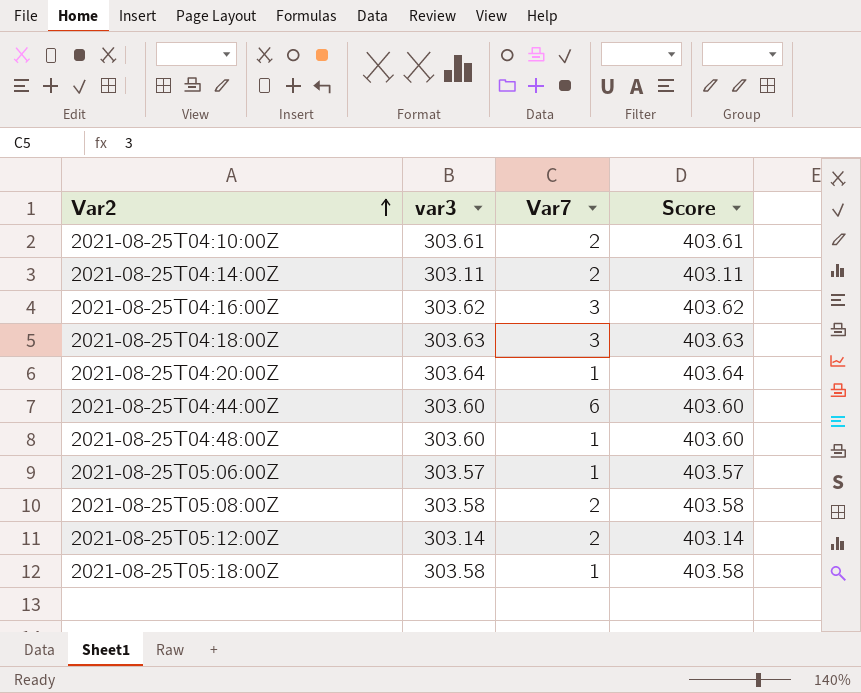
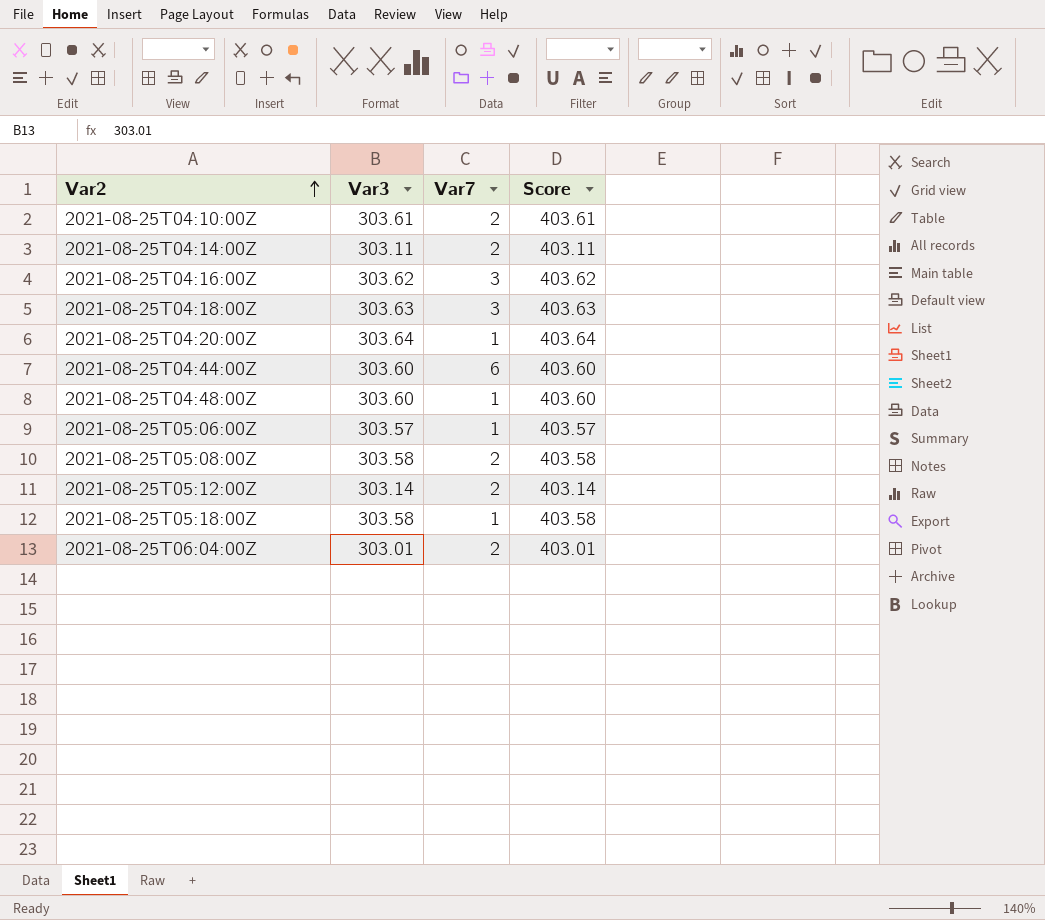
column name: var3 -> Var3
row 2021-08-25T06:04:00Z: none -> 303.01 | 2 | 403.01

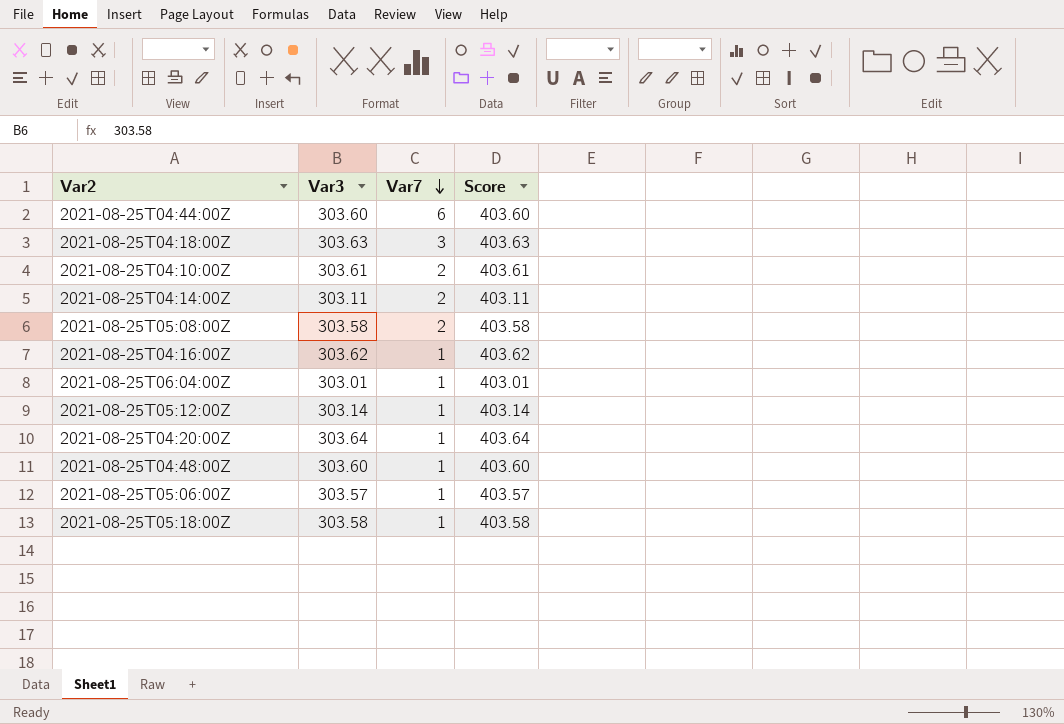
row order: Var2 ascending -> Var7 descending
2021-08-25T04:16:00Z | Var7: 3 -> 1
2021-08-25T06:04:00Z | Var7: 2 -> 1
2021-08-25T05:12:00Z | Var7: 2 -> 1

